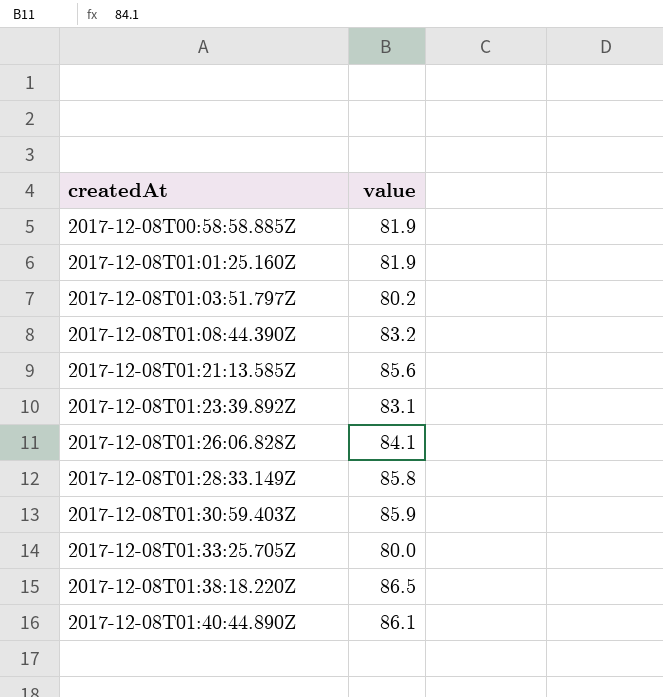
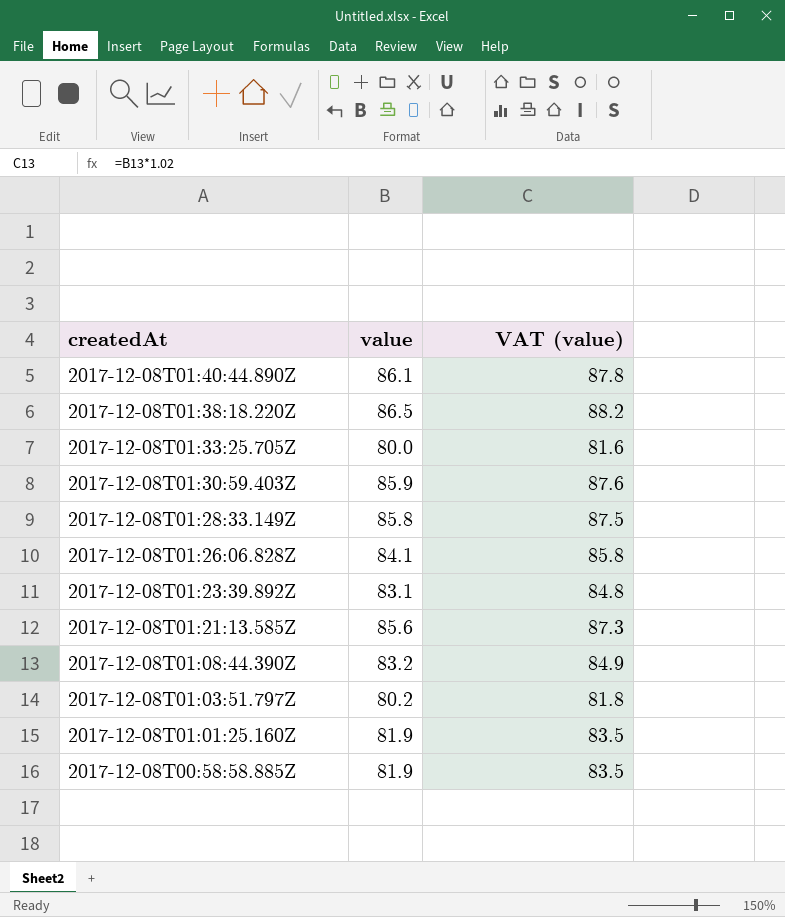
row order: createdAt ascending -> createdAt descending
column VAT (value) | formula: none -> [value] * 1.02

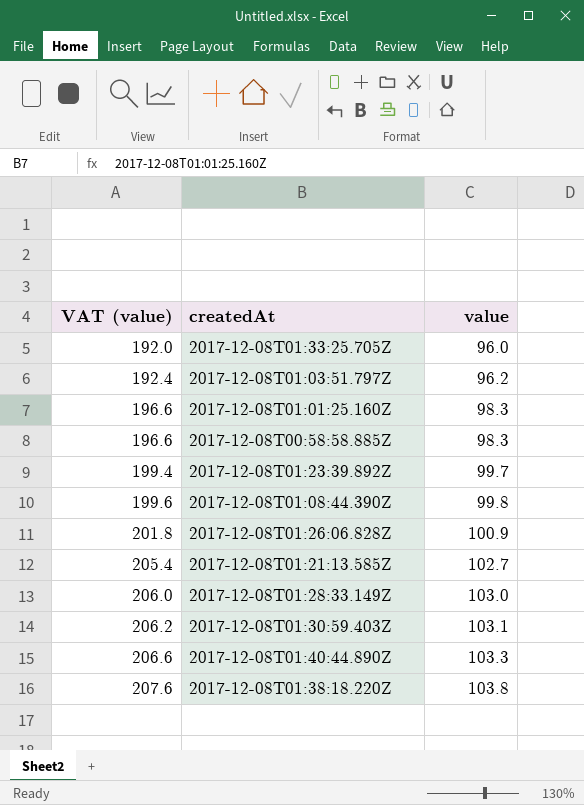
row order: createdAt descending -> VAT (value) ascending
column VAT (value) | formula: [value] * 1.02 -> [value] * 2
column VAT (value) | position: 3 -> 1
2017-12-08T01:33:25.705Z | value: 80.0 -> 96.0
2017-12-08T01:03:51.797Z | value: 80.2 -> 96.2
2017-12-08T01:01:25.160Z | value: 81.9 -> 98.3
2017-12-08T00:58:58.885Z | value: 81.9 -> 98.3
2017-12-08T01:23:39.892Z | value: 83.1 -> 99.7
2017-12-08T01:08:44.390Z | value: 83.2 -> 99.8
2017-12-08T01:26:06.828Z | value: 84.1 -> 100.9
2017-12-08T01:21:13.585Z | value: 85.6 -> 102.7
2017-12-08T01:28:33.149Z | value: 85.8 -> 103.0
2017-12-08T01:30:59.403Z | value: 85.9 -> 103.1
2017-12-08T01:40:44.890Z | value: 86.1 -> 103.3
2017-12-08T01:38:18.220Z | value: 86.5 -> 103.8

